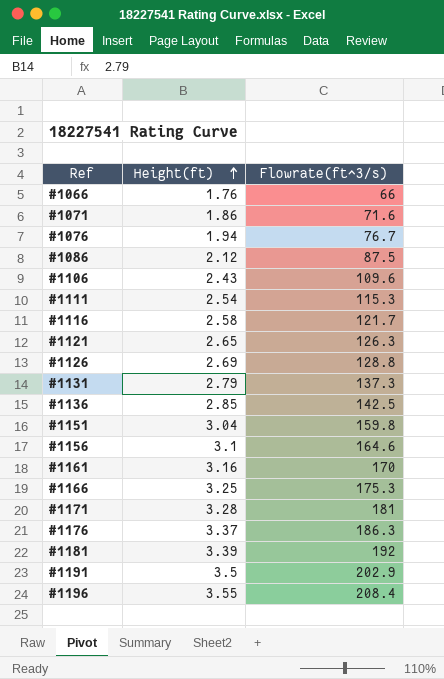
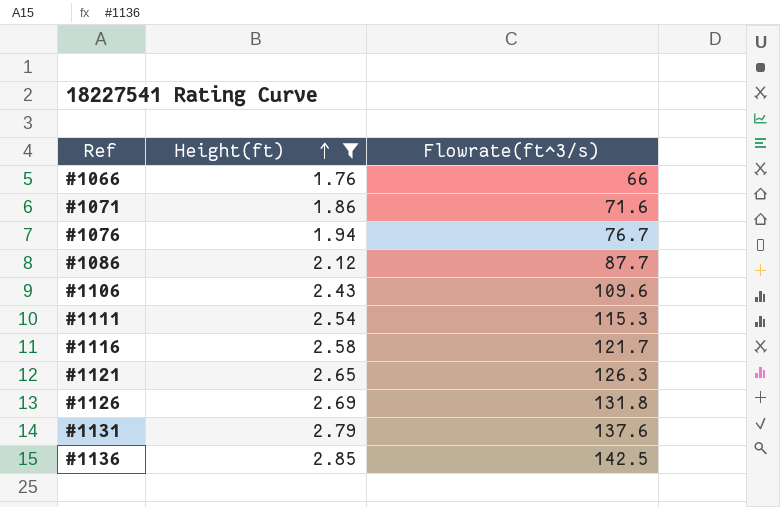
filter: none -> Height(ft) <= 2.85
#1086 | Flowrate(ft^3/s): 87.5 -> 87.7
#1126 | Flowrate(ft^3/s): 128.8 -> 131.8
#1131 | Flowrate(ft^3/s): 137.3 -> 137.6

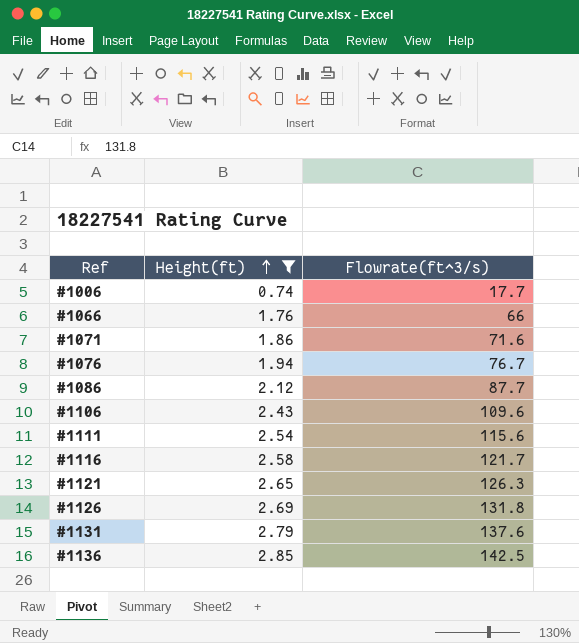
row #1006: none -> 0.74 | 17.7
#1111 | Flowrate(ft^3/s): 115.3 -> 115.6

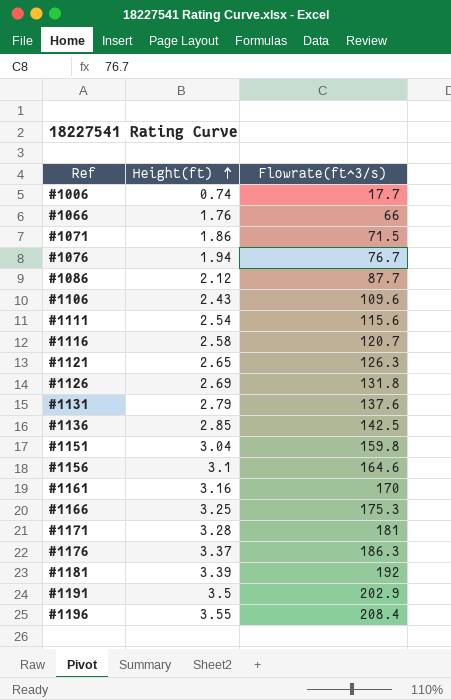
filter: Height(ft) <= 2.85 -> none
#1071 | Flowrate(ft^3/s): 71.6 -> 71.5
#1116 | Flowrate(ft^3/s): 121.7 -> 120.7

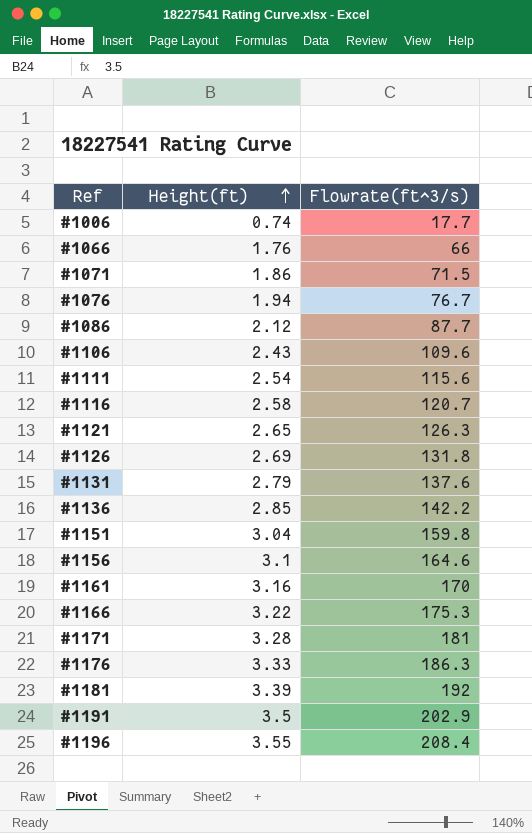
#1136 | Flowrate(ft^3/s): 142.5 -> 142.2
#1166 | Height(ft): 3.25 -> 3.22
#1176 | Height(ft): 3.37 -> 3.33

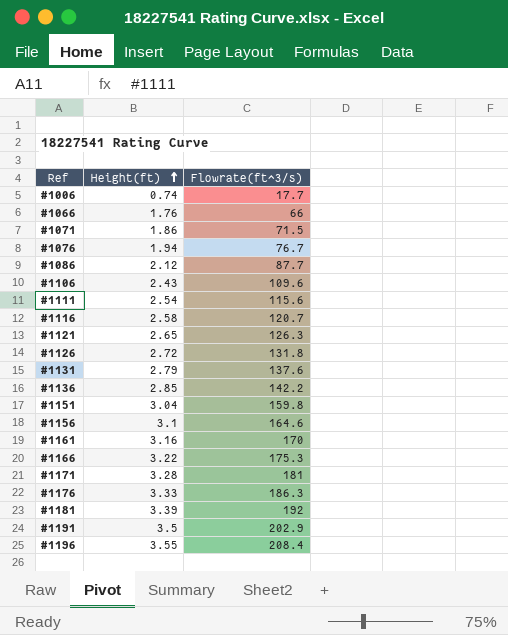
#1126 | Height(ft): 2.69 -> 2.72

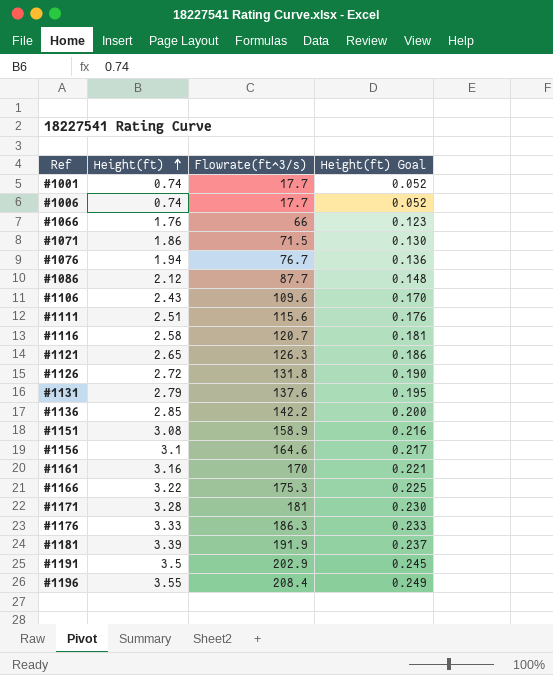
column Height(ft) Goal | formula: none -> [Height(ft)] * 0.07
row #1001: none -> 0.74 | 17.7 | 0.052
#1111 | Height(ft): 2.54 -> 2.51
#1151 | Height(ft): 3.04 -> 3.08
#1151 | Flowrate(ft^3/s): 159.8 -> 158.9
#1181 | Flowrate(ft^3/s): 192 -> 191.9

